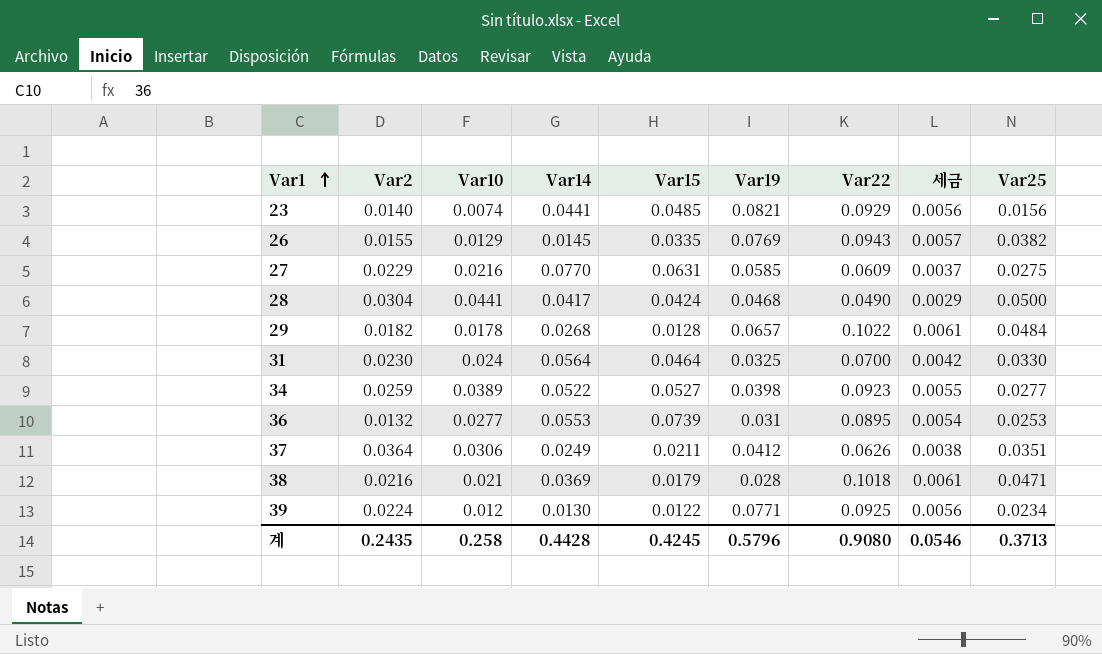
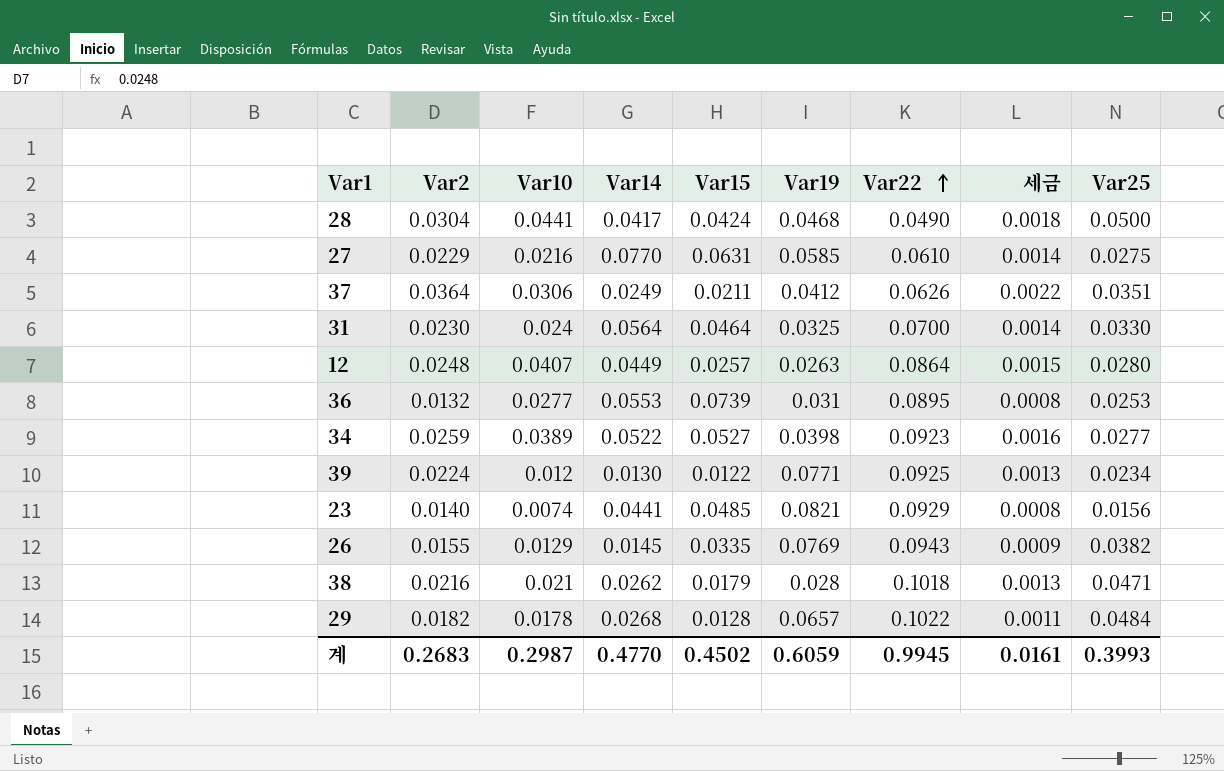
row order: Var1 ascending -> Var22 ascending
column 세금 | formula: [Var22] * 0.06 -> [Var2] * 0.06
27 | Var22: 0.0609 -> 0.0610
row 12: none -> 0.0248 | 0.0407 | 0.0449 | 0.0257 | 0.0263 | 0.0864 | 0.0015 | 0.0280
38 | Var14: 0.0369 -> 0.0262
계 | Var2: 0.2435 -> 0.2683
계 | Var10: 0.258 -> 0.2987
계 | Var14: 0.4428 -> 0.4770
계 | Var15: 0.4245 -> 0.4502
계 | Var19: 0.5796 -> 0.6059
계 | Var22: 0.9080 -> 0.9945
계 | 세금: 0.0546 -> 0.0161
계 | Var25: 0.3713 -> 0.3993

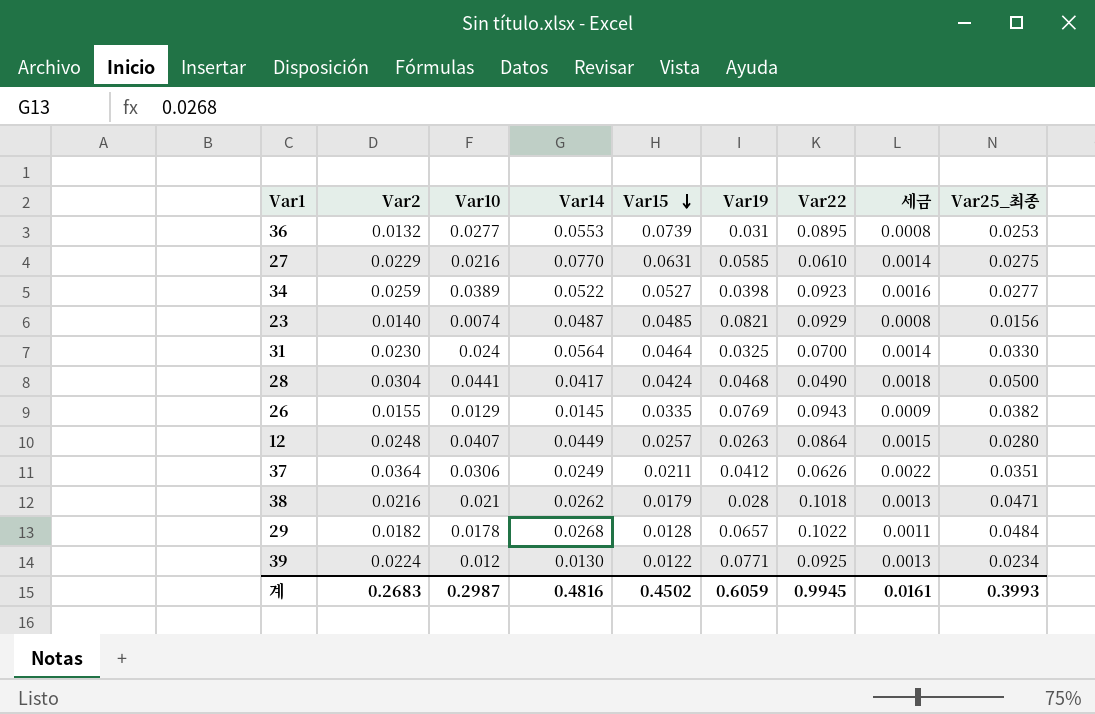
row order: Var22 ascending -> Var15 descending
column name: Var25 -> Var25_최종
23 | Var14: 0.0441 -> 0.0487
계 | Var14: 0.4770 -> 0.4816

